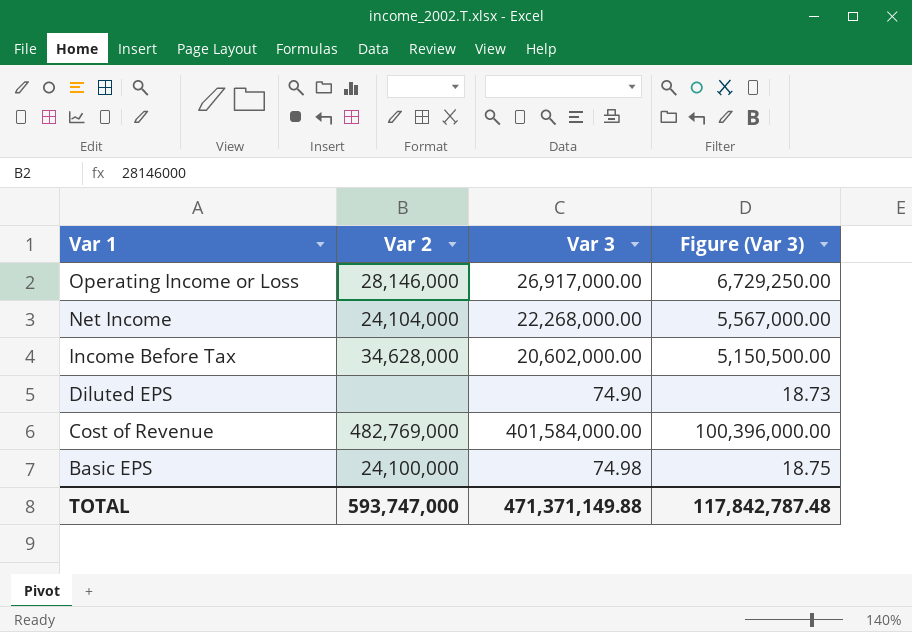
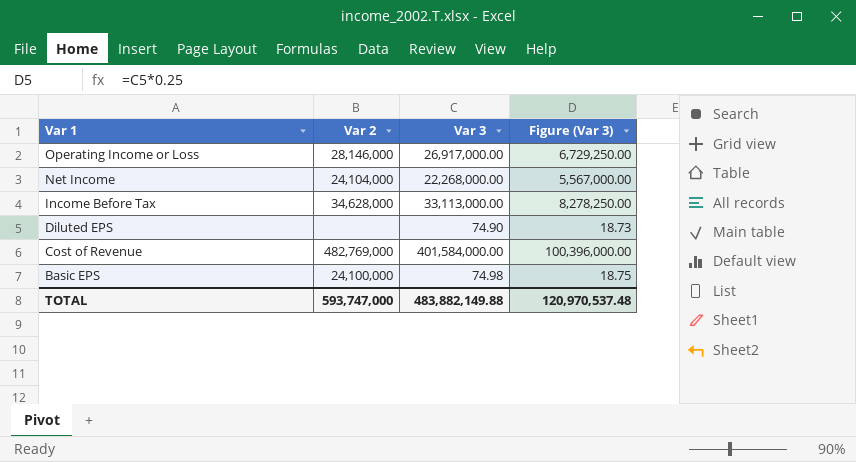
Income Before Tax | Var 3: 20,602,000.00 -> 33,113,000.00
Income Before Tax | Figure (Var 3): 5,150,500.00 -> 8,278,250.00
TOTAL | Var 3: 471,371,149.88 -> 483,882,149.88
TOTAL | Figure (Var 3): 117,842,787.48 -> 120,970,537.48

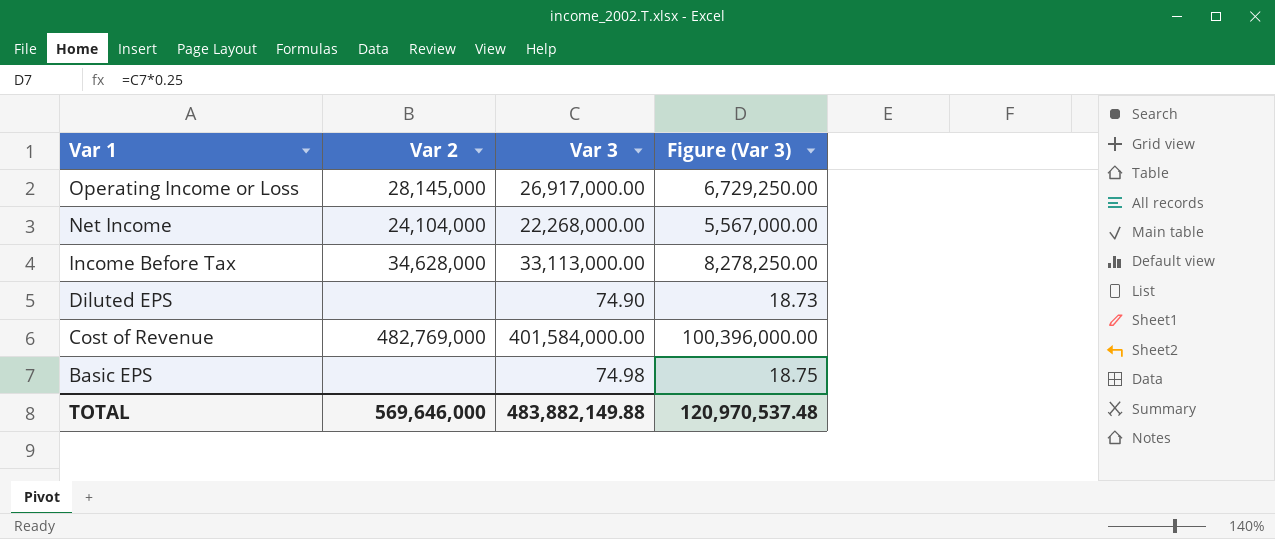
Operating Income or Loss | Var 2: 28,146,000 -> 28,145,000
Basic EPS | Var 2: 24,100,000 -> none
TOTAL | Var 2: 593,747,000 -> 569,646,000

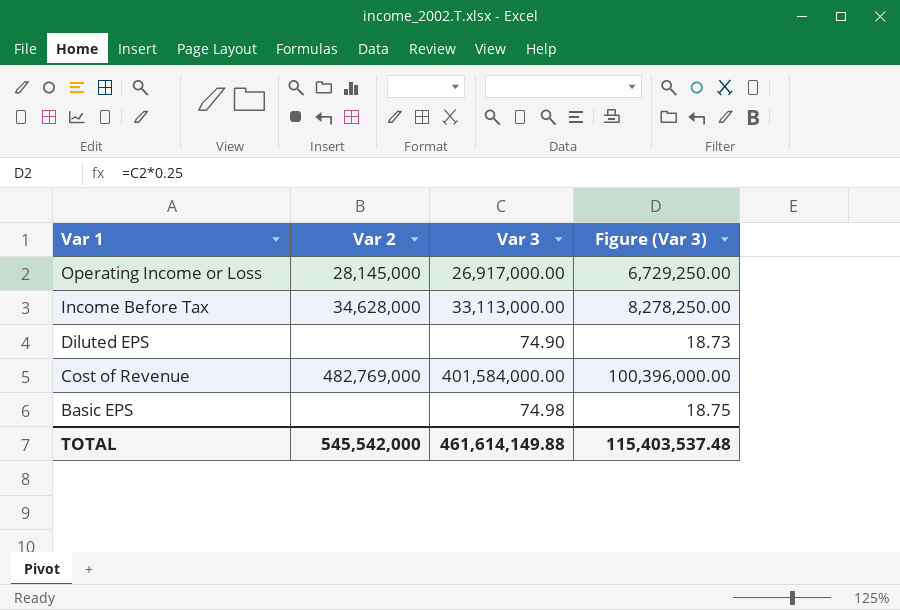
row Net Income: 24,104,000 | 22,268,000.00 | 5,567,000.00 -> none
TOTAL | Var 2: 569,646,000 -> 545,542,000
TOTAL | Var 3: 483,882,149.88 -> 461,614,149.88
TOTAL | Figure (Var 3): 120,970,537.48 -> 115,403,537.48

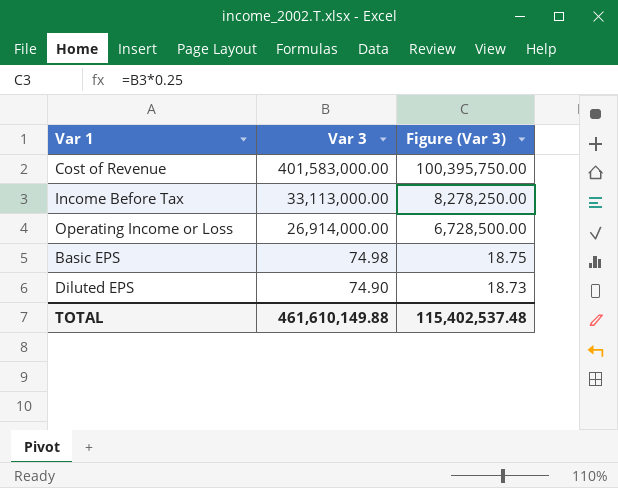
row order: Var 1 descending -> Var 3 descending
column Var 2 | position: 2 -> none
Cost of Revenue | Var 3: 401,584,000.00 -> 401,583,000.00
Cost of Revenue | Figure (Var 3): 100,396,000.00 -> 100,395,750.00
Operating Income or Loss | Var 3: 26,917,000.00 -> 26,914,000.00
Operating Income or Loss | Figure (Var 3): 6,729,250.00 -> 6,728,500.00
TOTAL | Var 3: 461,614,149.88 -> 461,610,149.88
TOTAL | Figure (Var 3): 115,403,537.48 -> 115,402,537.48

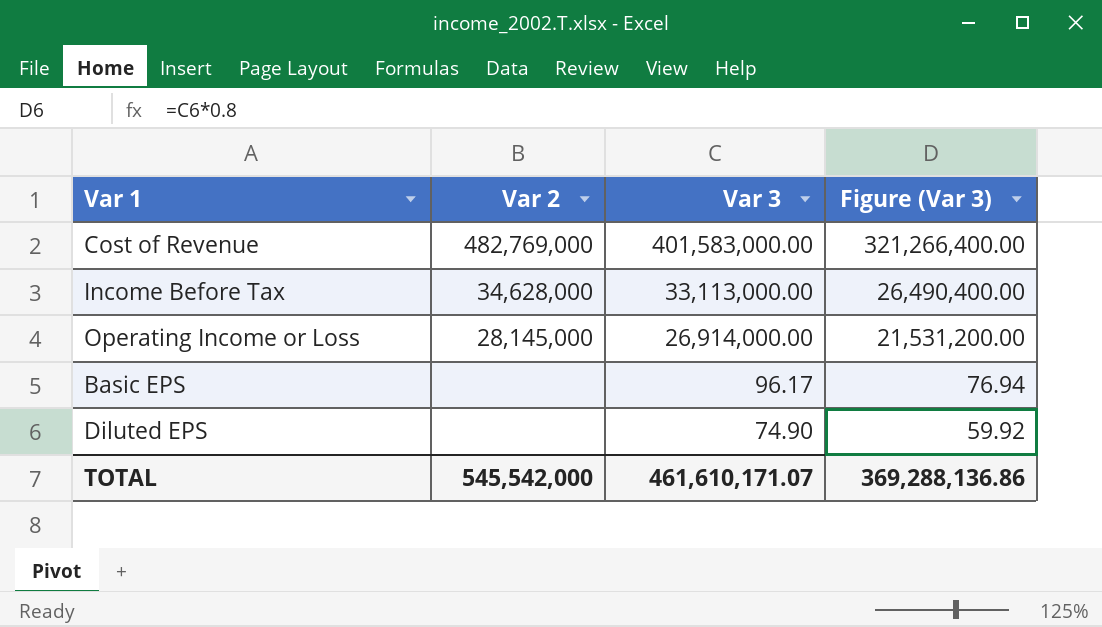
column Var 2 | position: none -> 2
column Figure (Var 3) | formula: [Var 3] * 0.25 -> [Var 3] * 0.8
Basic EPS | Var 3: 74.98 -> 96.17
TOTAL | Var 3: 461,610,149.88 -> 461,610,171.07
TOTAL | Figure (Var 3): 115,402,537.48 -> 369,288,136.86

